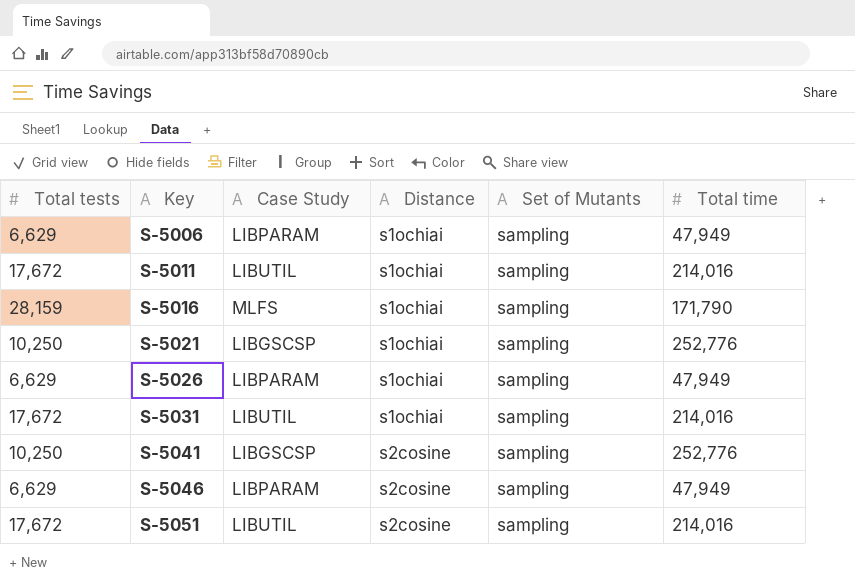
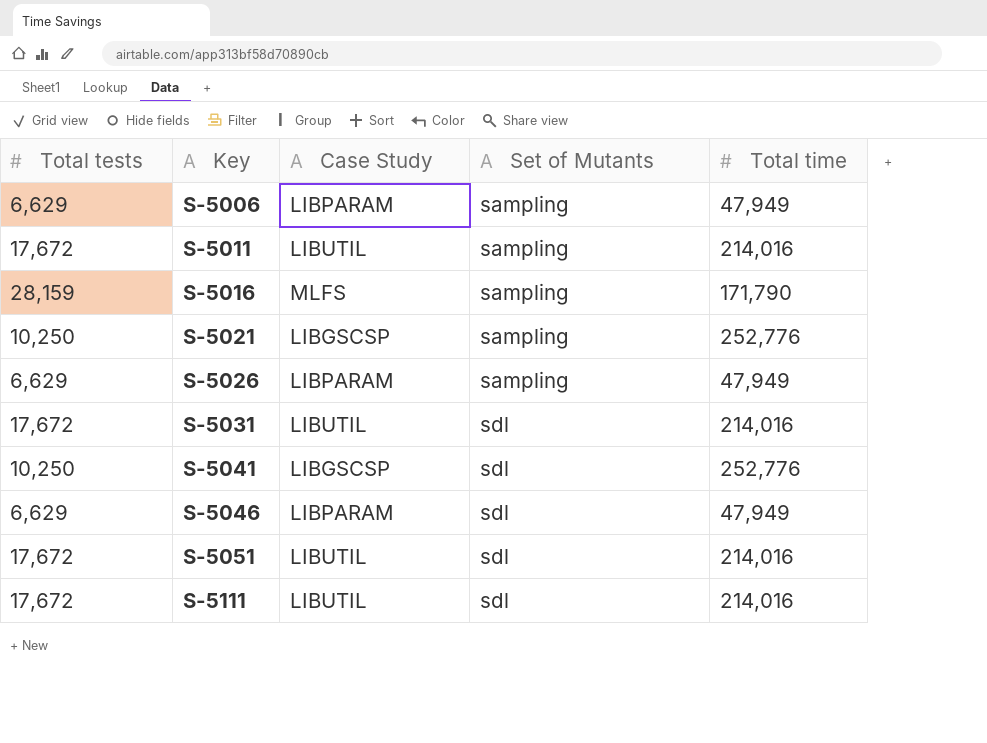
column Distance | position: 4 -> none
S-5031 | Set of Mutants: sampling -> sdl
S-5041 | Set of Mutants: sampling -> sdl
S-5046 | Set of Mutants: sampling -> sdl
S-5051 | Set of Mutants: sampling -> sdl
row S-5111: none -> 17,672 | LIBUTIL | sdl | 214,016

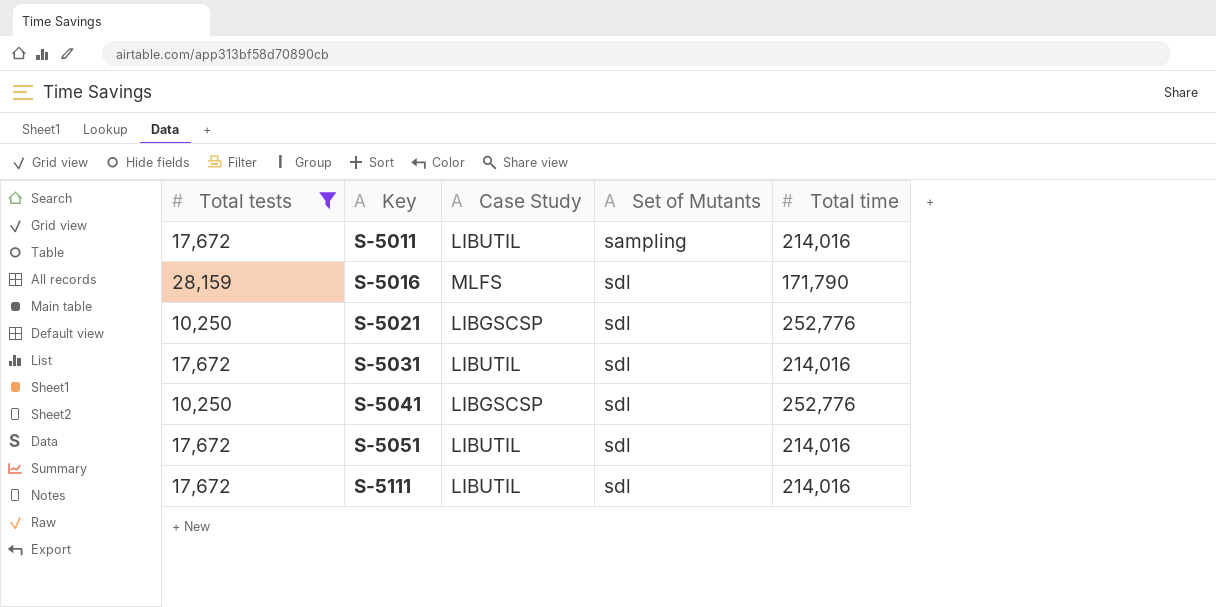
filter: none -> Total tests != 6,629
S-5016 | Set of Mutants: sampling -> sdl
S-5021 | Set of Mutants: sampling -> sdl

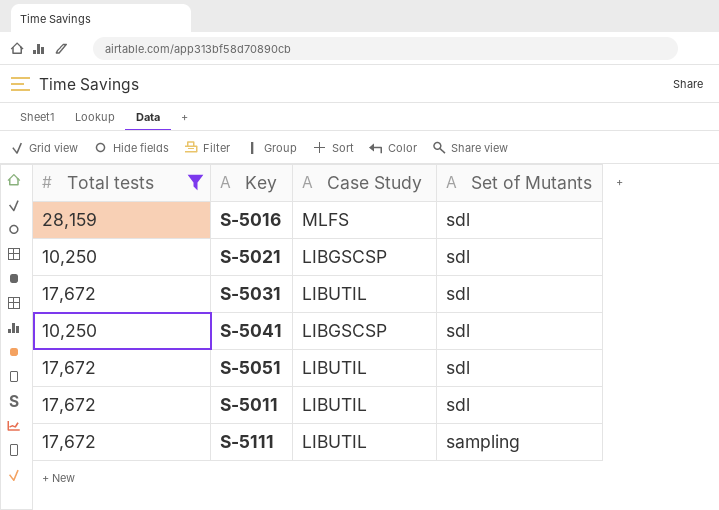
row order: Key ascending -> Set of Mutants descending
column Total time | position: 5 -> none
S-5011 | Set of Mutants: sampling -> sdl
S-5111 | Set of Mutants: sdl -> sampling

